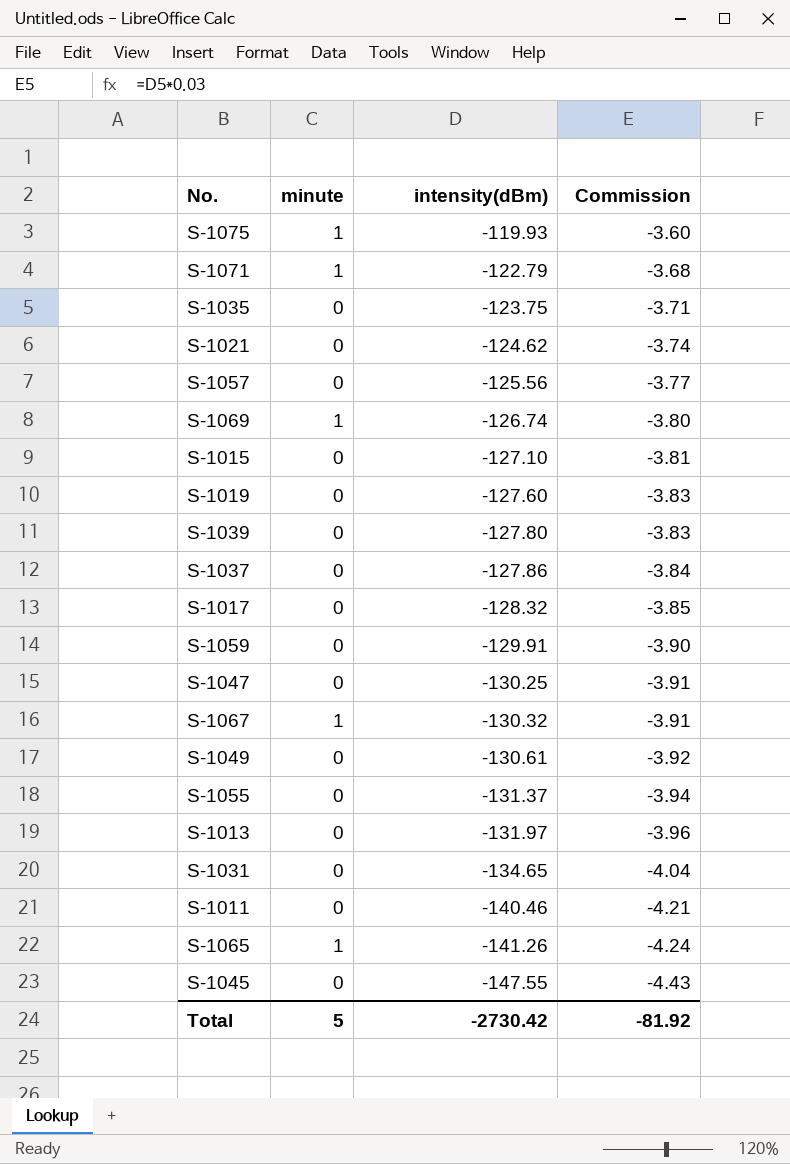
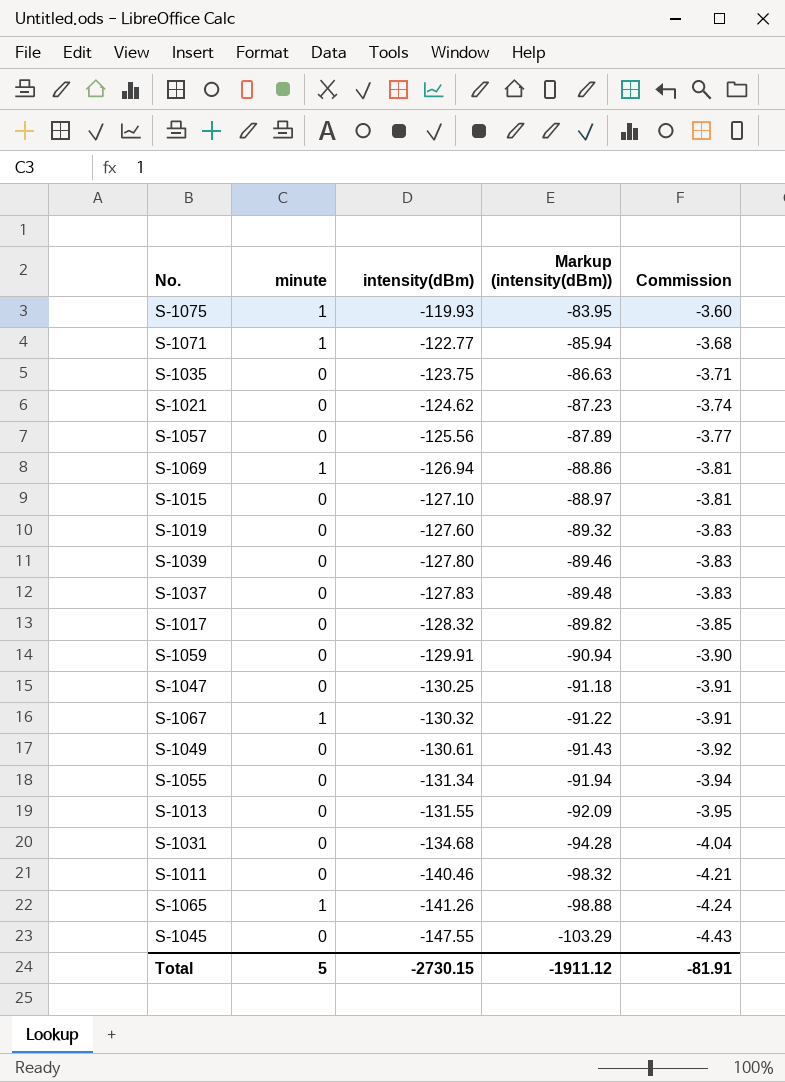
column Markup (intensity(dBm)) | formula: none -> [intensity(dBm)] * 0.7
S-1071 | intensity(dBm): -122.79 -> -122.77
S-1069 | intensity(dBm): -126.74 -> -126.94
S-1069 | Commission: -3.80 -> -3.81
S-1037 | intensity(dBm): -127.86 -> -127.83
S-1037 | Commission: -3.84 -> -3.83
S-1055 | intensity(dBm): -131.37 -> -131.34
S-1013 | intensity(dBm): -131.97 -> -131.55
S-1013 | Commission: -3.96 -> -3.95
S-1031 | intensity(dBm): -134.65 -> -134.68
Total | intensity(dBm): -2730.42 -> -2730.15
Total | Commission: -81.92 -> -81.91

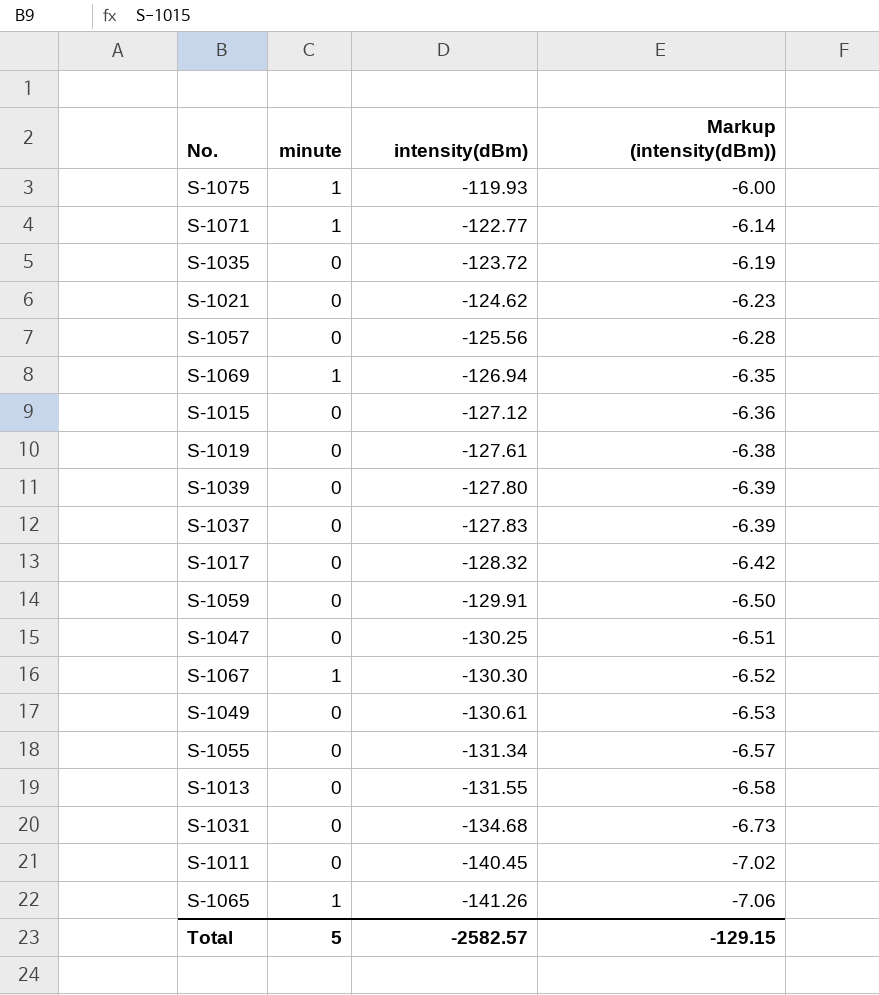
column Commission | formula: [intensity(dBm)] * 0.03 -> none
column Markup (intensity(dBm)) | formula: [intensity(dBm)] * 0.7 -> [intensity(dBm)] * 0.05
row S-1045: 0 | -147.55 | -103.29 | -4.43 -> none
S-1035 | intensity(dBm): -123.75 -> -123.72
S-1015 | intensity(dBm): -127.10 -> -127.12
S-1019 | intensity(dBm): -127.60 -> -127.61
S-1067 | intensity(dBm): -130.32 -> -130.30
S-1011 | intensity(dBm): -140.46 -> -140.45
Total | intensity(dBm): -2730.15 -> -2582.57
Total | Markup (intensity(dBm)): -1911.12 -> -129.15

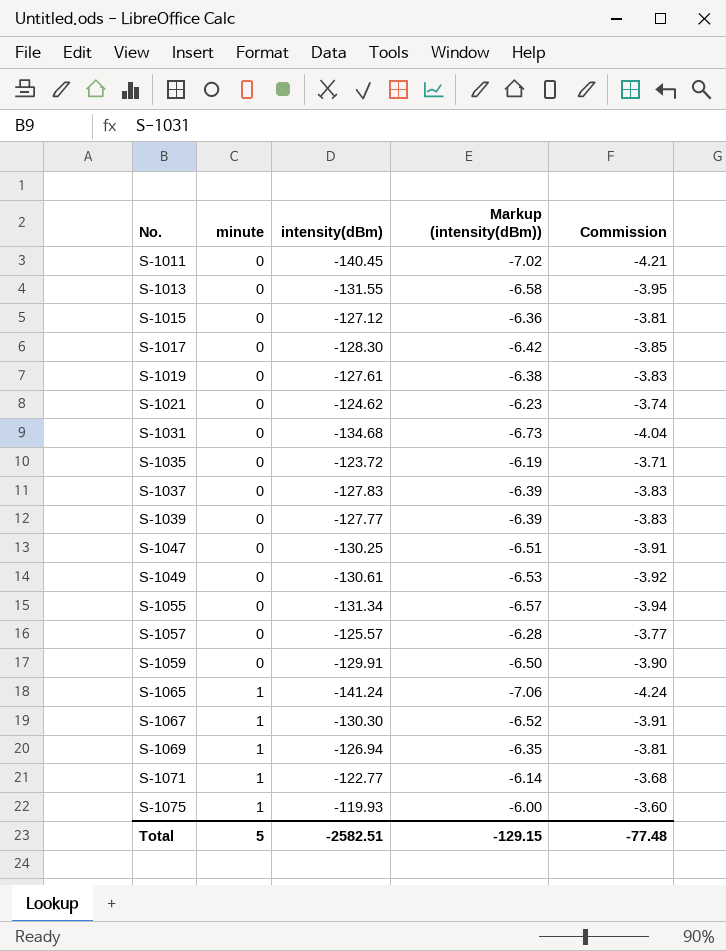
row order: intensity(dBm) descending -> No. ascending
column Commission | formula: none -> [intensity(dBm)] * 0.03
S-1017 | intensity(dBm): -128.32 -> -128.30
S-1039 | intensity(dBm): -127.80 -> -127.77
S-1057 | intensity(dBm): -125.56 -> -125.57
S-1065 | intensity(dBm): -141.26 -> -141.24
Total | intensity(dBm): -2582.57 -> -2582.51

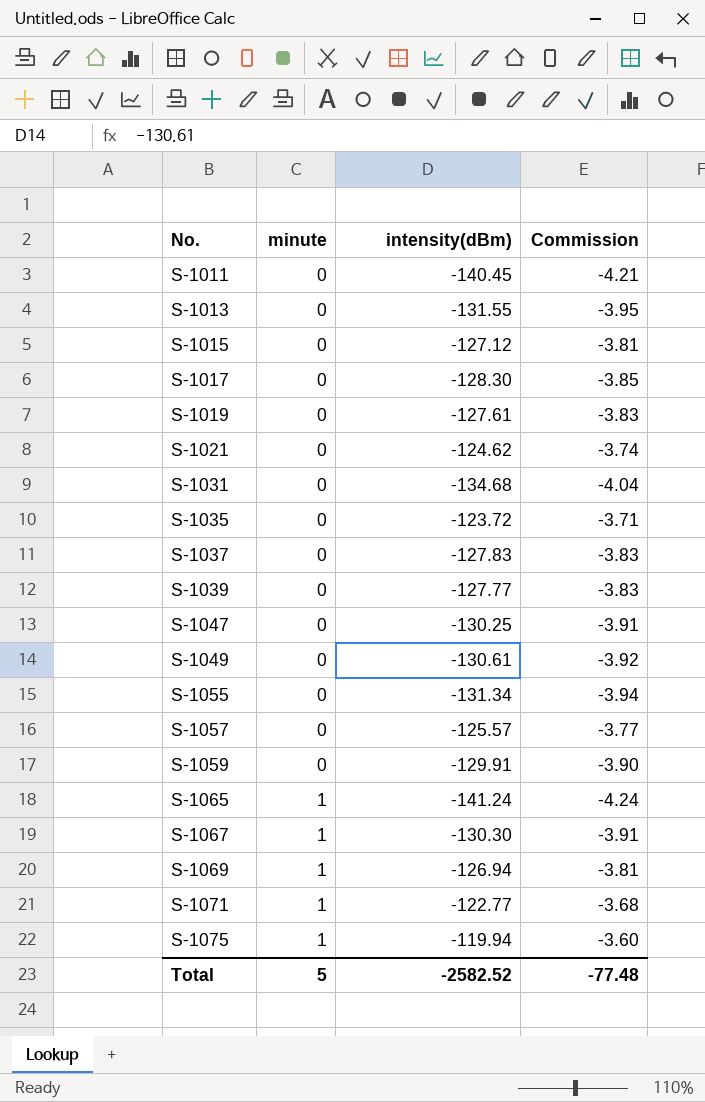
column Markup (intensity(dBm)) | formula: [intensity(dBm)] * 0.05 -> none
S-1075 | intensity(dBm): -119.93 -> -119.94
Total | intensity(dBm): -2582.51 -> -2582.52

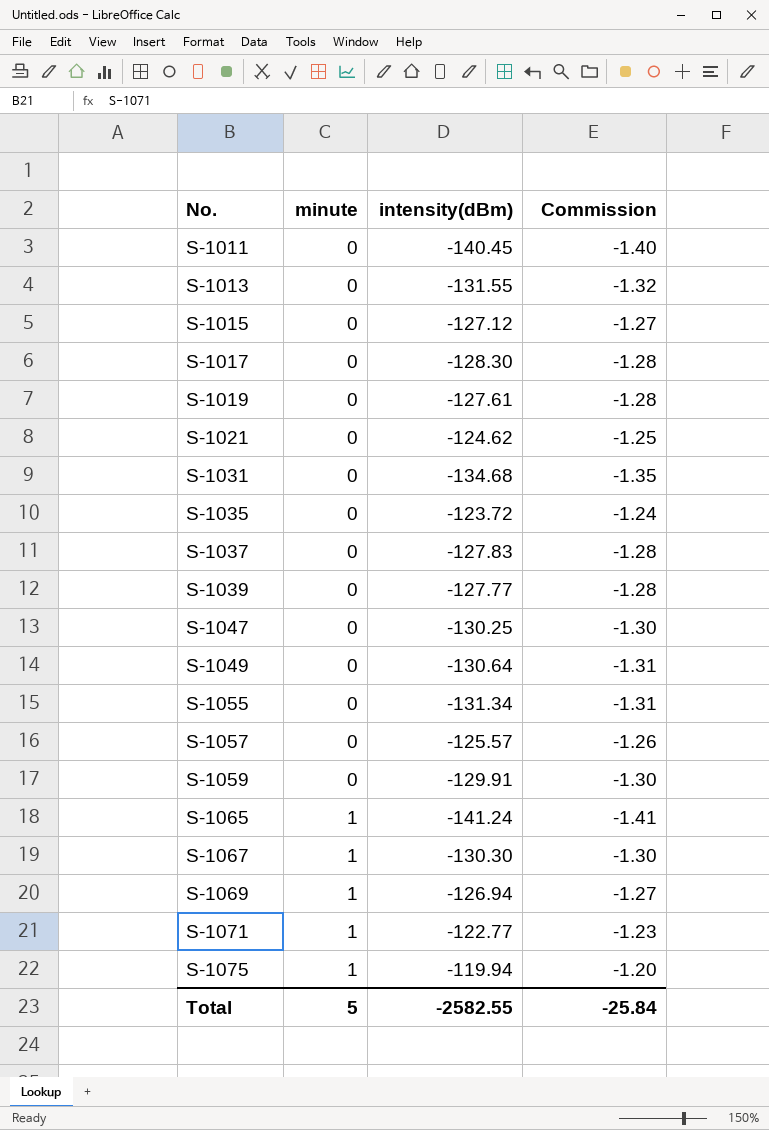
column Commission | formula: [intensity(dBm)] * 0.03 -> [intensity(dBm)] * 0.01
S-1049 | intensity(dBm): -130.61 -> -130.64
Total | intensity(dBm): -2582.52 -> -2582.55
Total | Commission: -77.48 -> -25.84

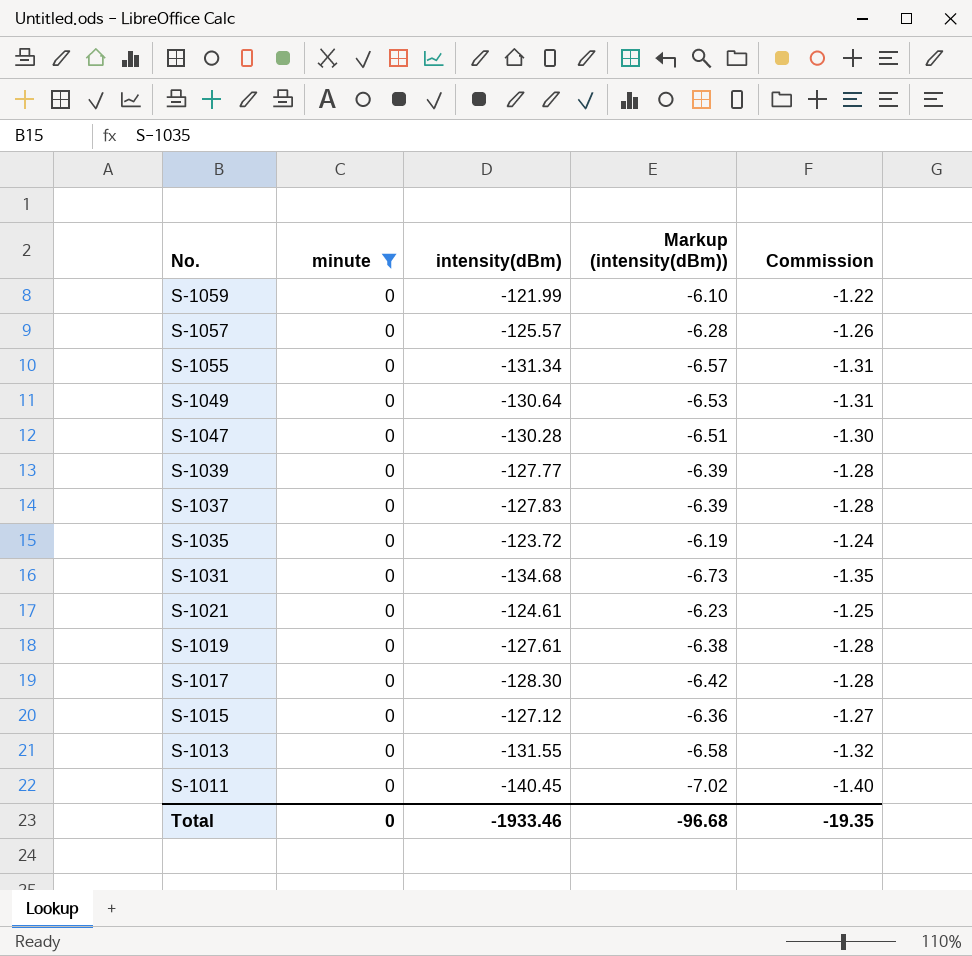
filter: none -> minute = 0
row order: No. ascending -> No. descending
column Markup (intensity(dBm)) | formula: none -> [intensity(dBm)] * 0.05
S-1059 | intensity(dBm): -129.91 -> -121.99
S-1059 | Commission: -1.30 -> -1.22
S-1047 | intensity(dBm): -130.25 -> -130.28
S-1021 | intensity(dBm): -124.62 -> -124.61
Total | minute: 5 -> 0
Total | intensity(dBm): -2582.55 -> -1933.46
Total | Commission: -25.84 -> -19.35

